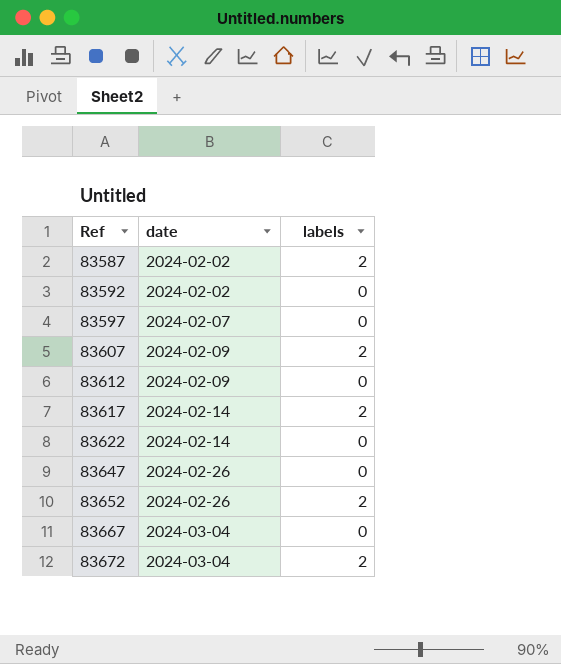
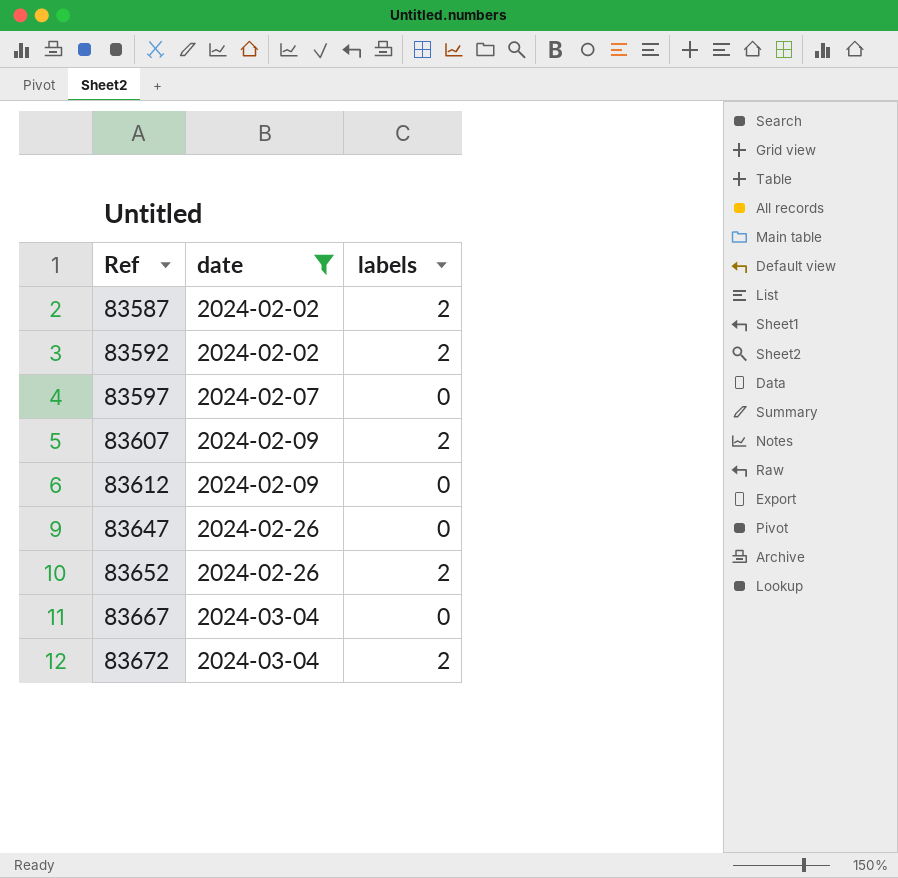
filter: none -> date != 2024-02-14
83592 | labels: 0 -> 2

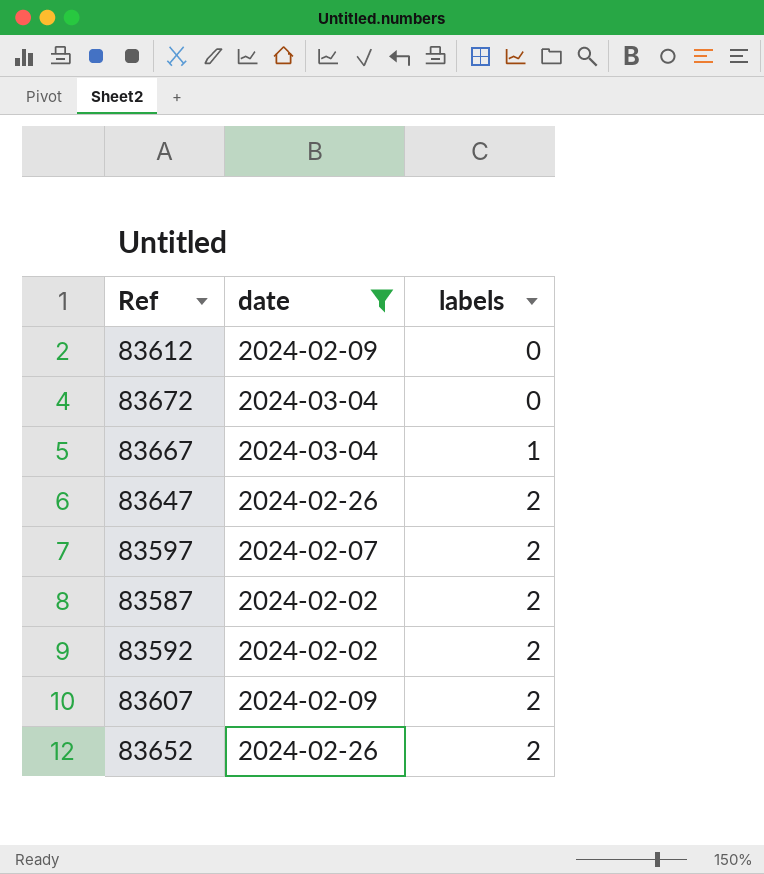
row order: Ref ascending -> labels ascending
83672 | labels: 2 -> 0
83667 | labels: 0 -> 1
83647 | labels: 0 -> 2
83597 | labels: 0 -> 2

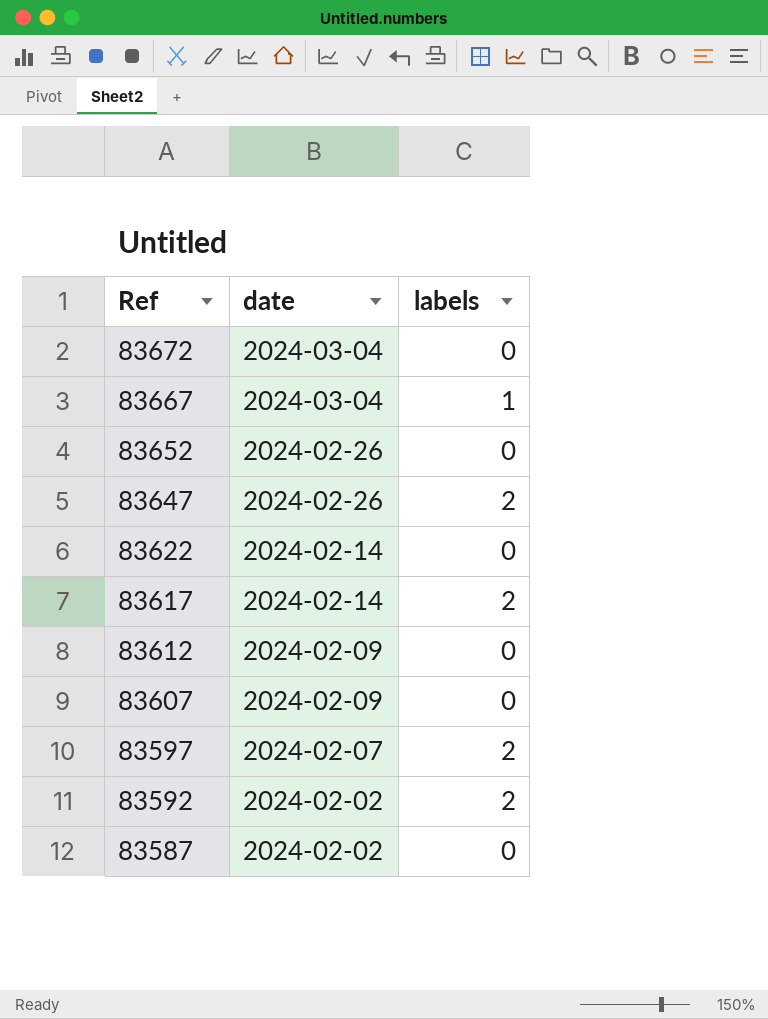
filter: date != 2024-02-14 -> none
row order: labels ascending -> Ref descending
83652 | labels: 2 -> 0
83607 | labels: 2 -> 0
83587 | labels: 2 -> 0

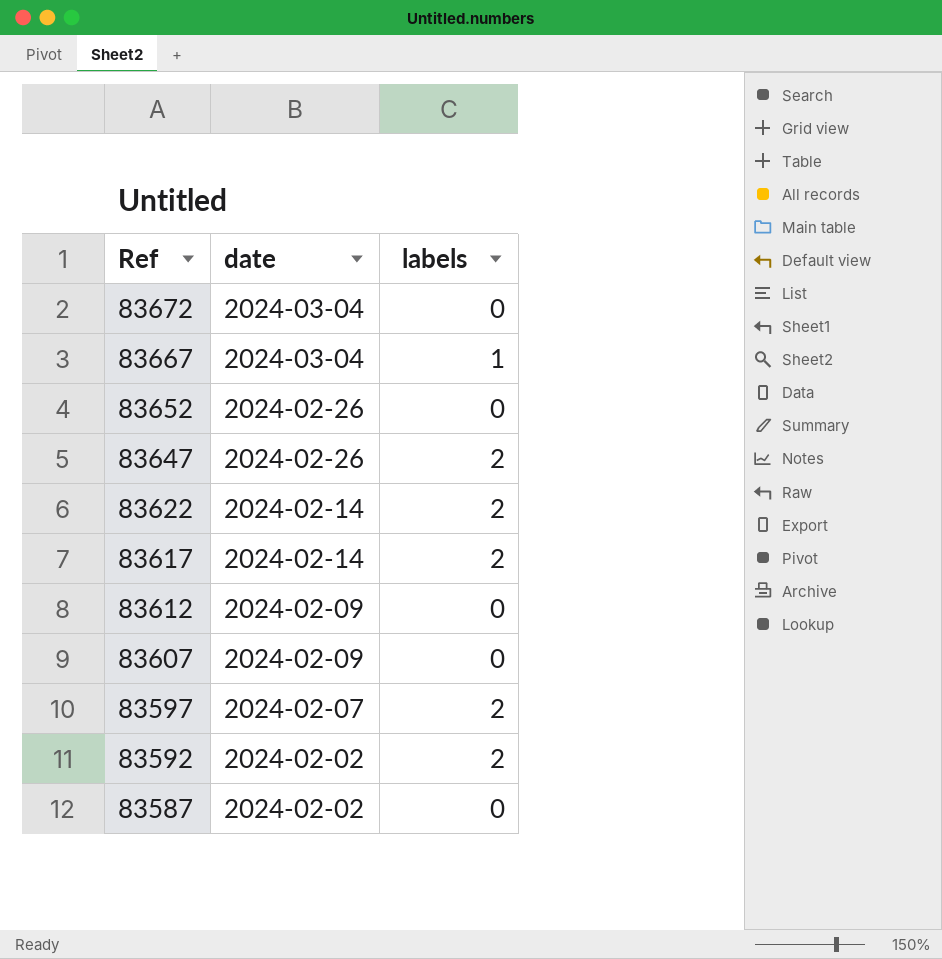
83622 | labels: 0 -> 2

